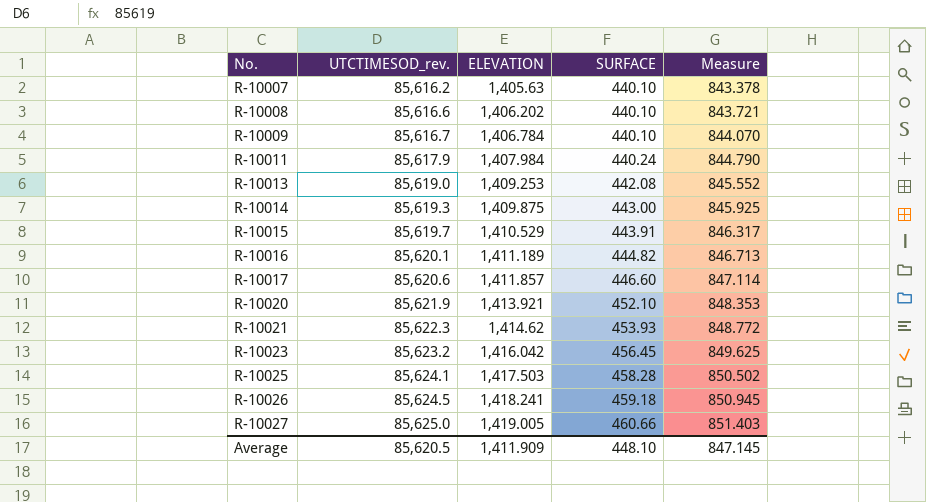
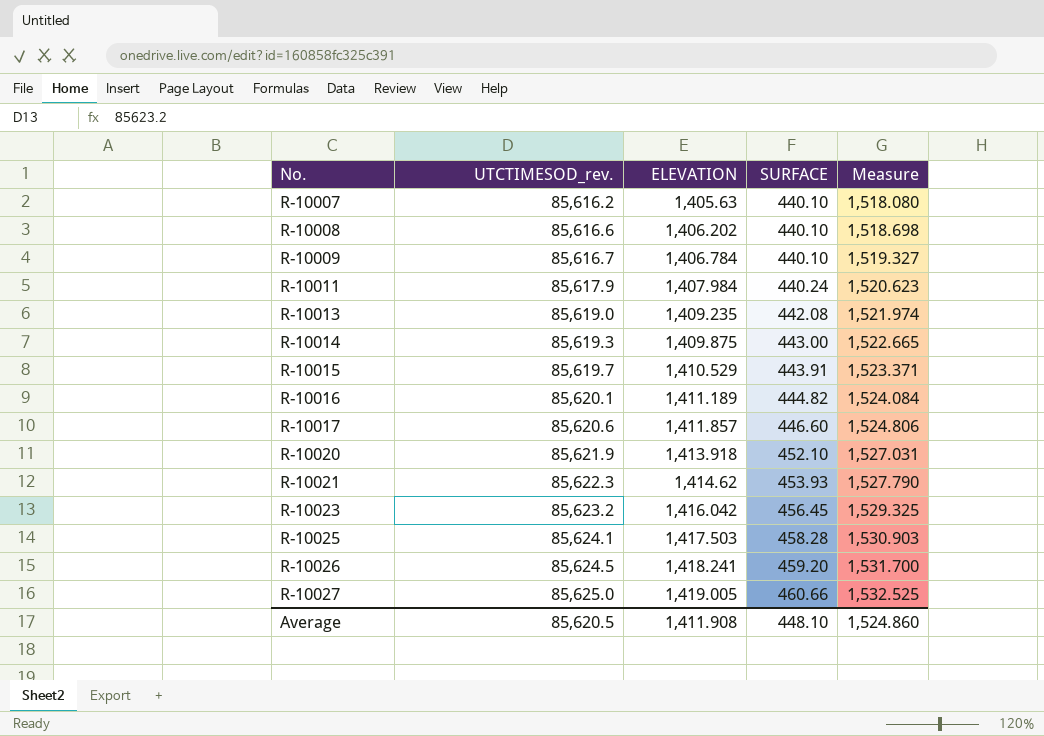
column Measure | formula: [ELEVATION] * 0.6 -> [ELEVATION] * 1.08
R-10013 | ELEVATION: 1,409.253 -> 1,409.235
R-10020 | ELEVATION: 1,413.921 -> 1,413.918
R-10026 | SURFACE: 459.18 -> 459.20
Average | ELEVATION: 1,411.909 -> 1,411.908
Average | Measure: 847.145 -> 1,524.860

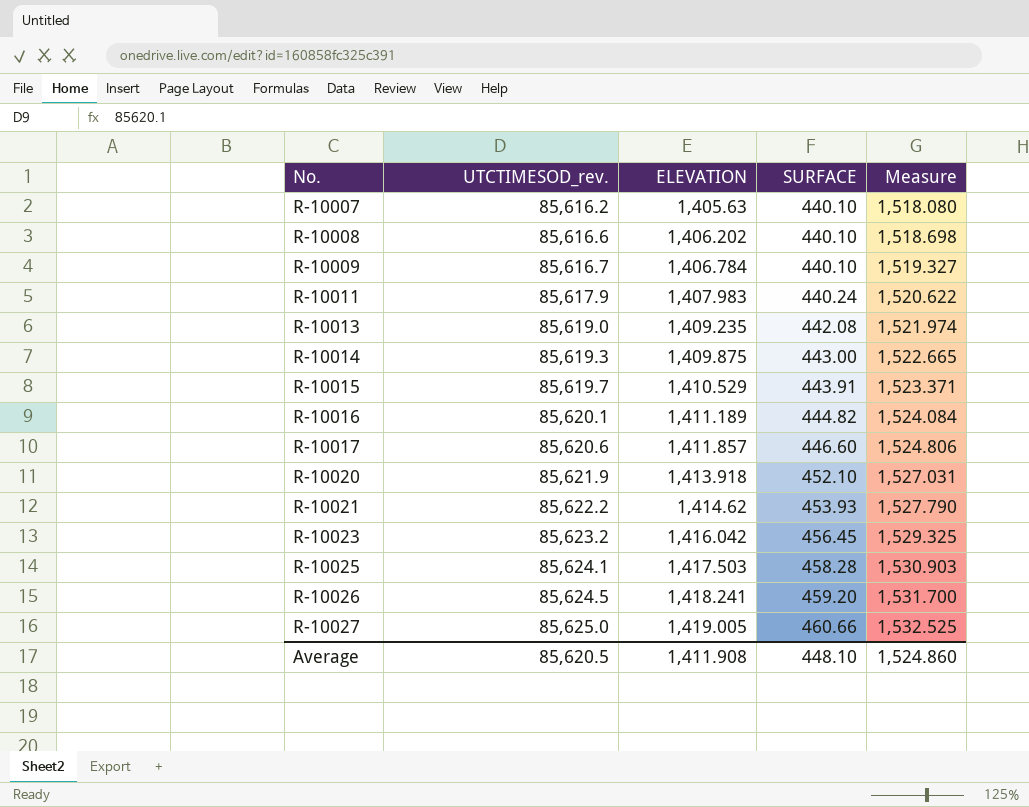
R-10011 | ELEVATION: 1,407.984 -> 1,407.983
R-10011 | Measure: 1,520.623 -> 1,520.622
R-10021 | UTCTIMESOD_rev.: 85,622.3 -> 85,622.2

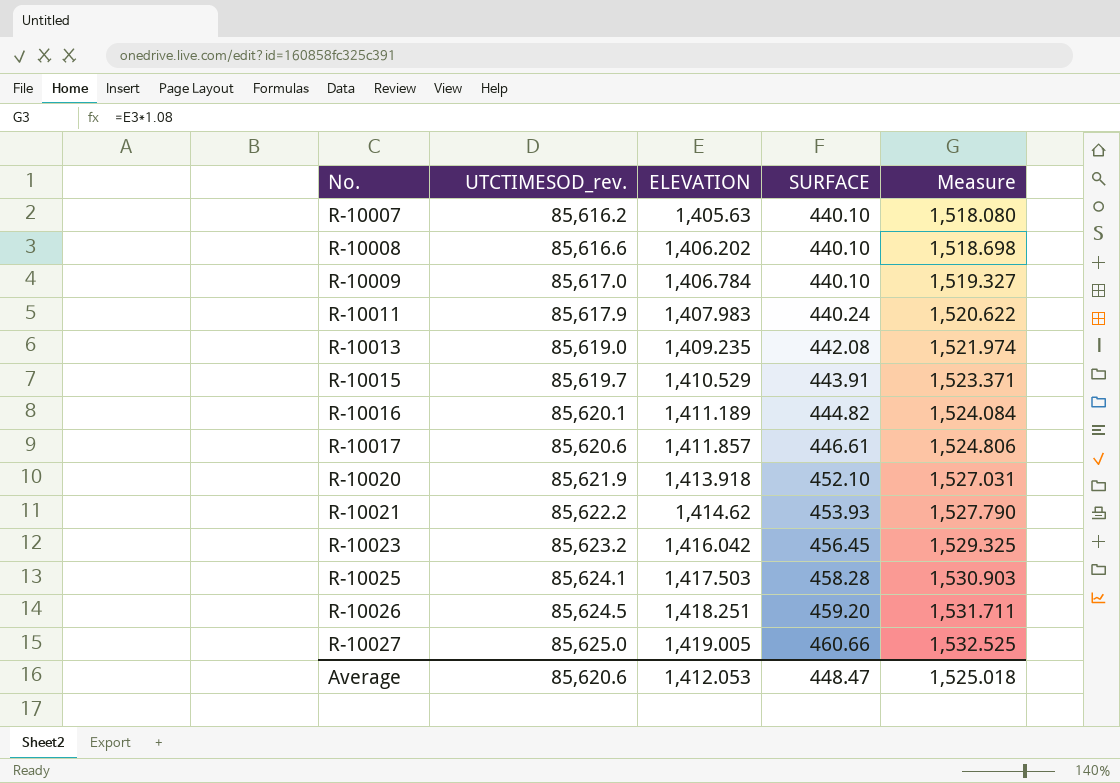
row R-10014: 85,619.3 | 1,409.875 | 443.00 | 1,522.665 -> none
R-10009 | UTCTIMESOD_rev.: 85,616.7 -> 85,617.0
R-10017 | SURFACE: 446.60 -> 446.61
R-10026 | ELEVATION: 1,418.241 -> 1,418.251
R-10026 | Measure: 1,531.700 -> 1,531.711
Average | UTCTIMESOD_rev.: 85,620.5 -> 85,620.6
Average | ELEVATION: 1,411.908 -> 1,412.053
Average | SURFACE: 448.10 -> 448.47
Average | Measure: 1,524.860 -> 1,525.018

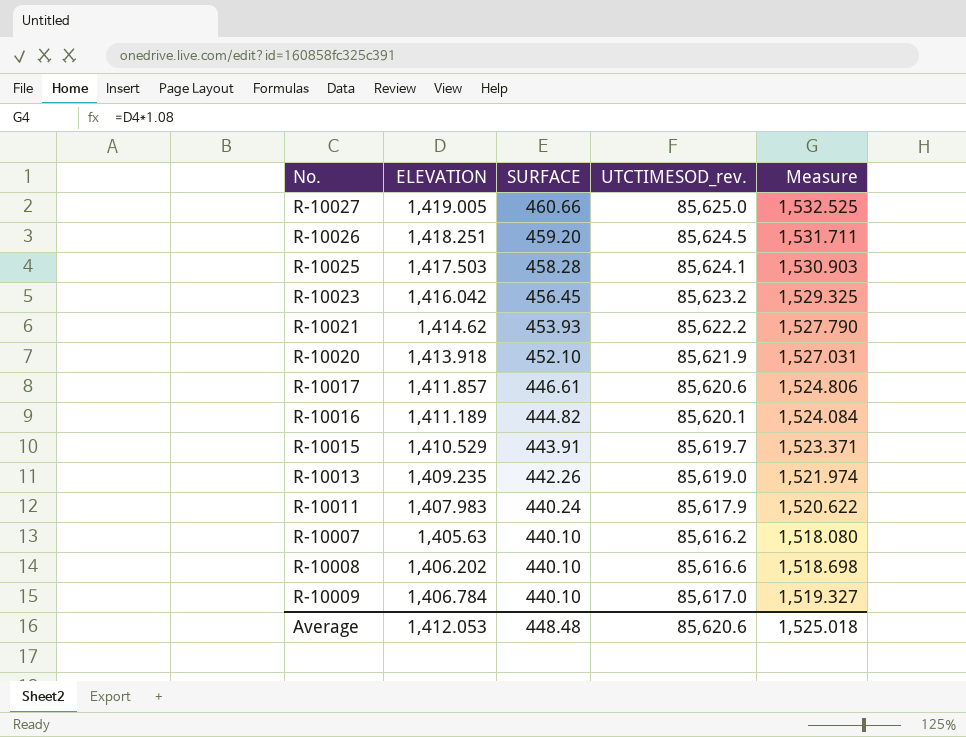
row order: No. ascending -> SURFACE descending
column UTCTIMESOD_rev. | position: 2 -> 4
R-10013 | SURFACE: 442.08 -> 442.26
Average | SURFACE: 448.47 -> 448.48

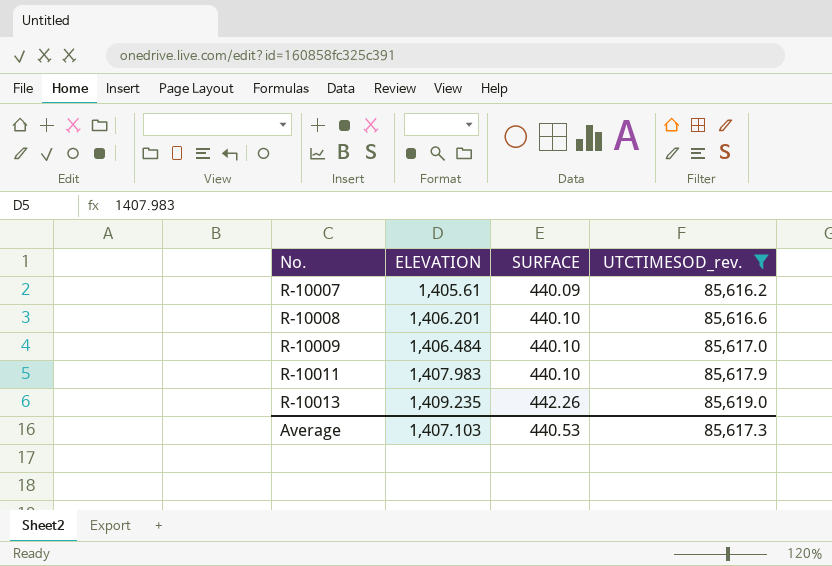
filter: none -> UTCTIMESOD_rev. <= 85,619.0
row order: SURFACE descending -> No. ascending
column Measure | formula: [ELEVATION] * 1.08 -> none
R-10007 | ELEVATION: 1,405.63 -> 1,405.61
R-10007 | SURFACE: 440.10 -> 440.09
R-10008 | ELEVATION: 1,406.202 -> 1,406.201
R-10009 | ELEVATION: 1,406.784 -> 1,406.484
R-10011 | SURFACE: 440.24 -> 440.10
Average | ELEVATION: 1,412.053 -> 1,407.103
Average | SURFACE: 448.48 -> 440.53
Average | UTCTIMESOD_rev.: 85,620.6 -> 85,617.3

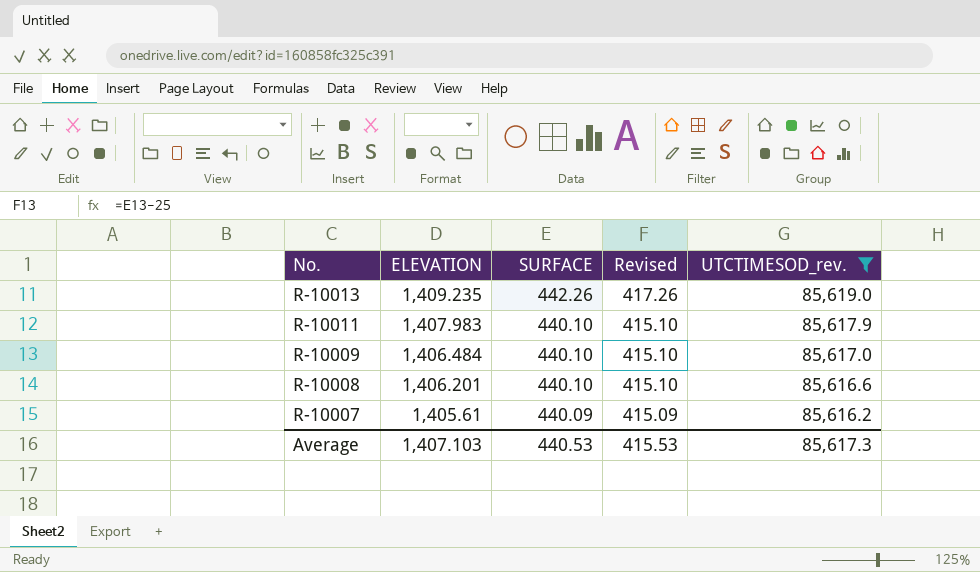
row order: No. ascending -> No. descending
column Revised | formula: none -> [SURFACE] - 25

